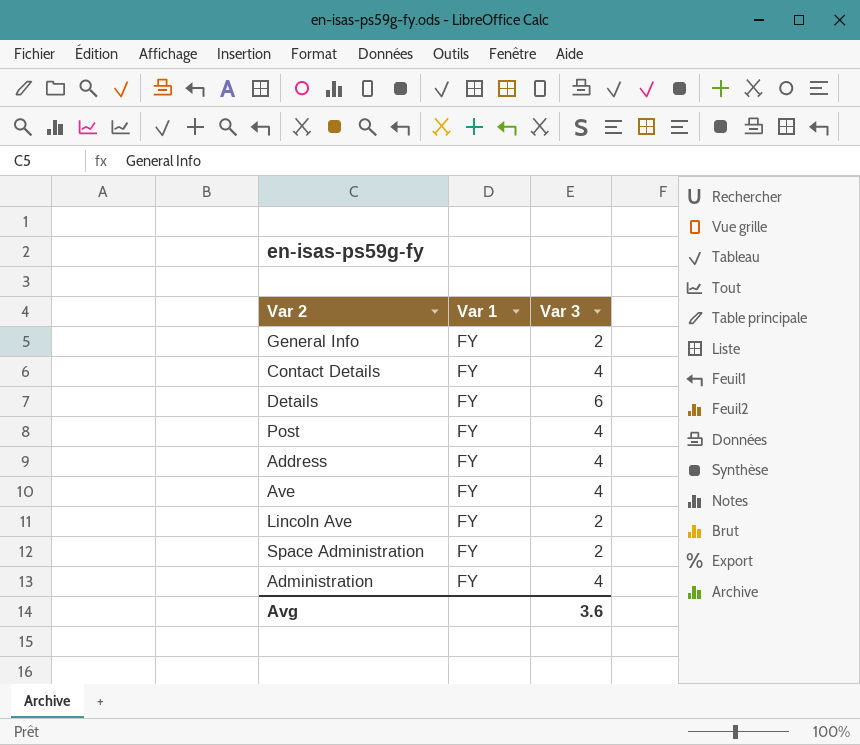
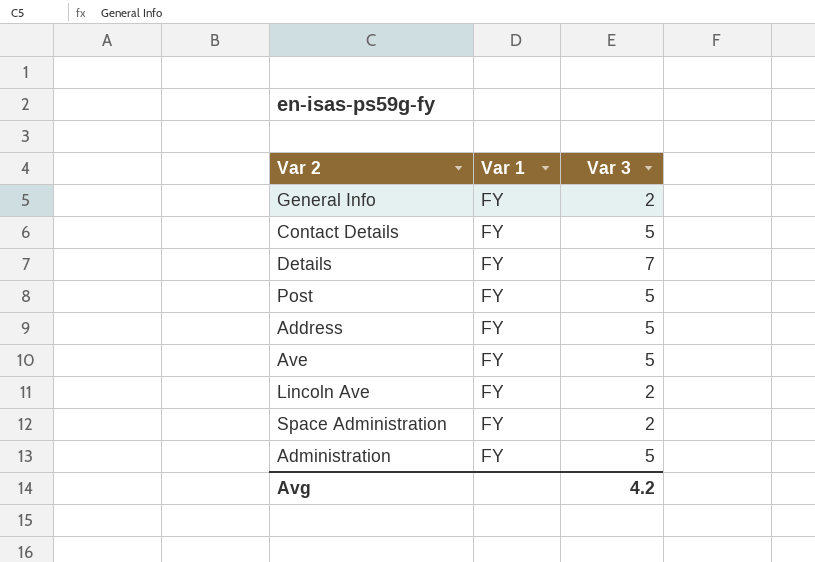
Contact Details | Var 3: 4 -> 5
Details | Var 3: 6 -> 7
Post | Var 3: 4 -> 5
Address | Var 3: 4 -> 5
Ave | Var 3: 4 -> 5
Administration | Var 3: 4 -> 5
Avg | Var 3: 3.6 -> 4.2

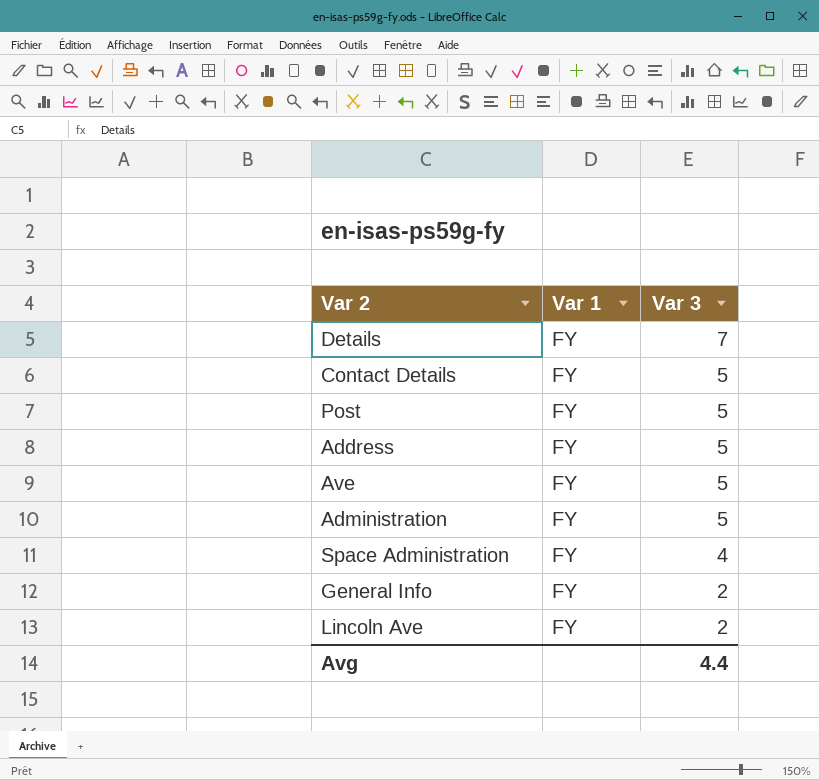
row order: none -> Var 3 descending
Space Administration | Var 3: 2 -> 4
Avg | Var 3: 4.2 -> 4.4

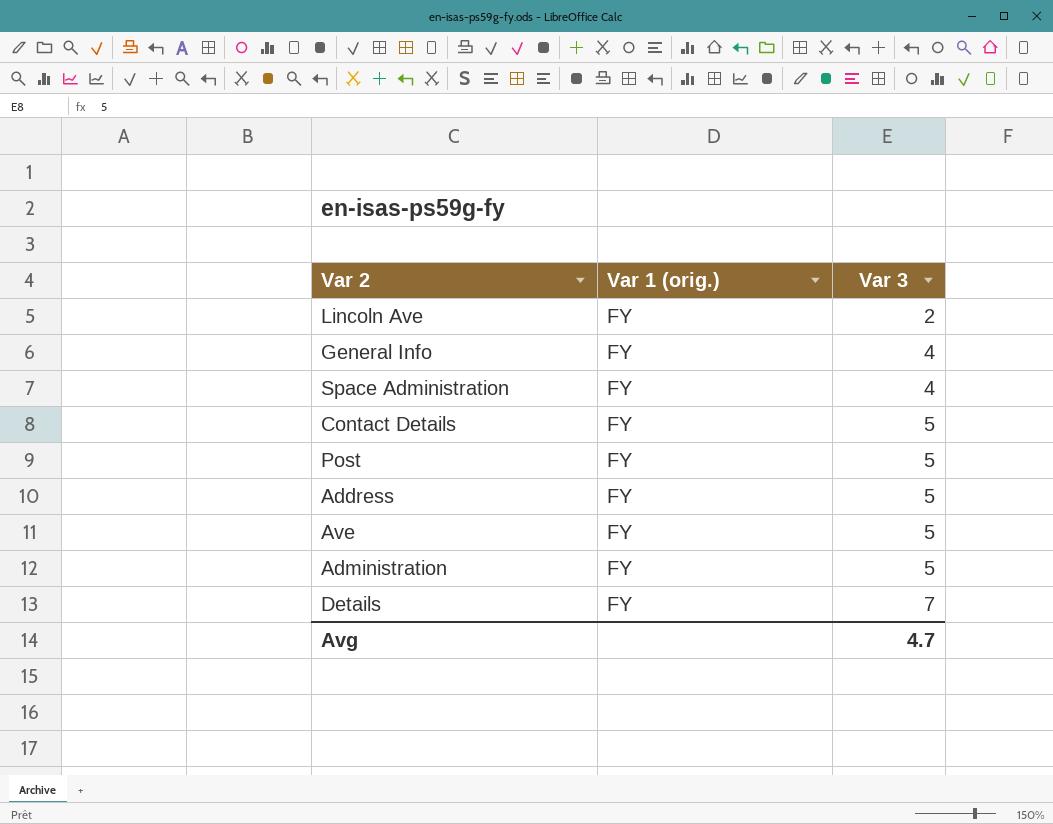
row order: Var 3 descending -> Var 3 ascending
column name: Var 1 -> Var 1 (orig.)
General Info | Var 3: 2 -> 4
Avg | Var 3: 4.4 -> 4.7

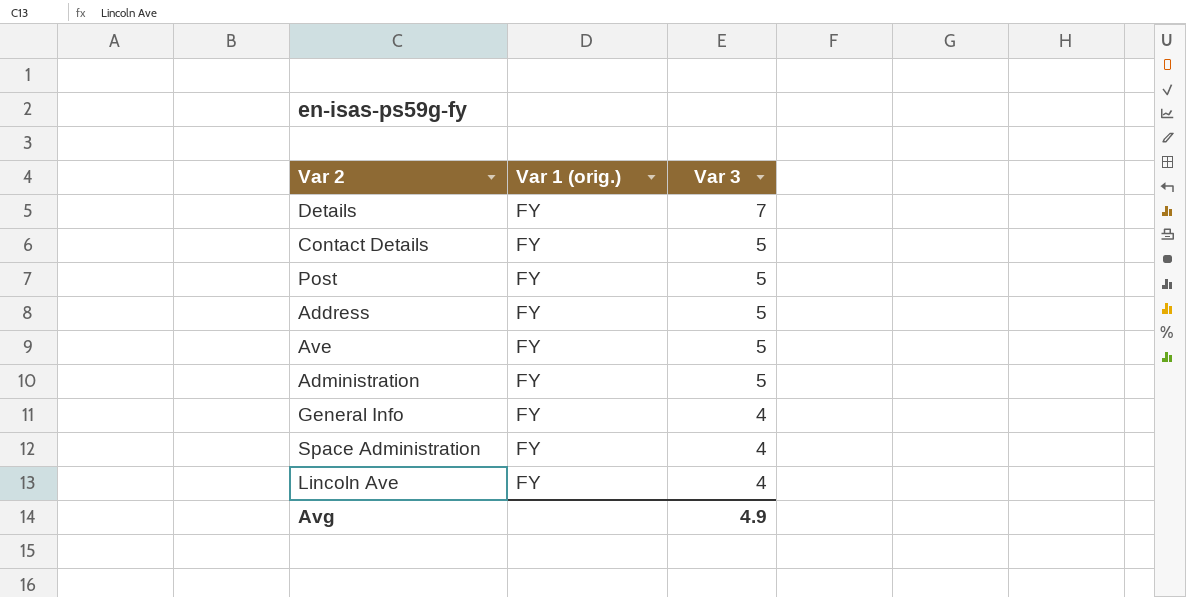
row order: Var 3 ascending -> Var 3 descending
Lincoln Ave | Var 3: 2 -> 4
Avg | Var 3: 4.7 -> 4.9

